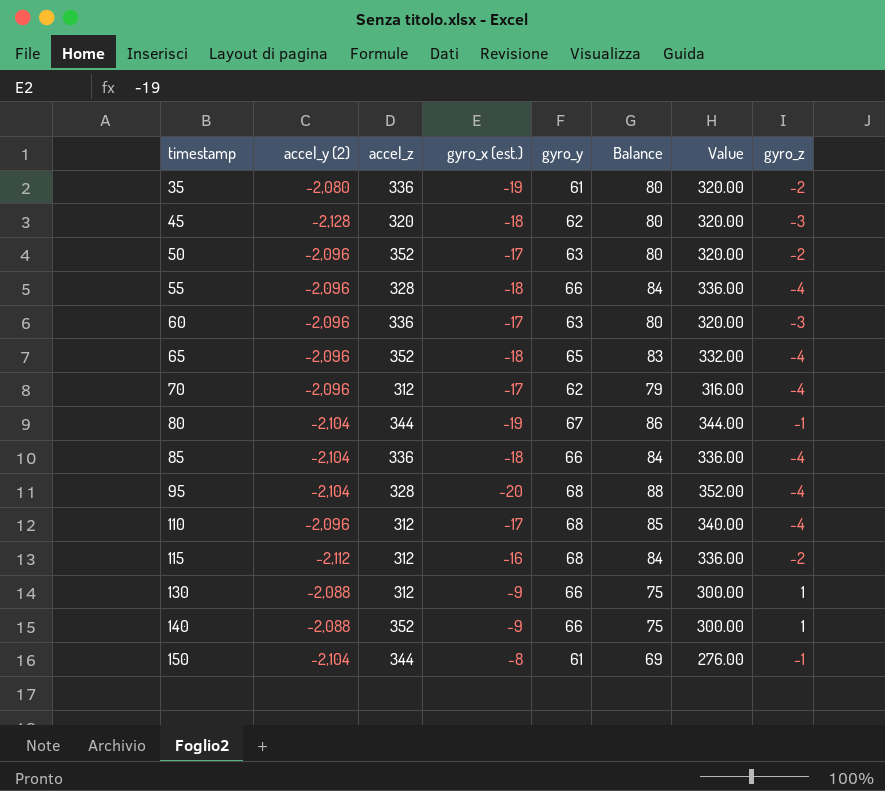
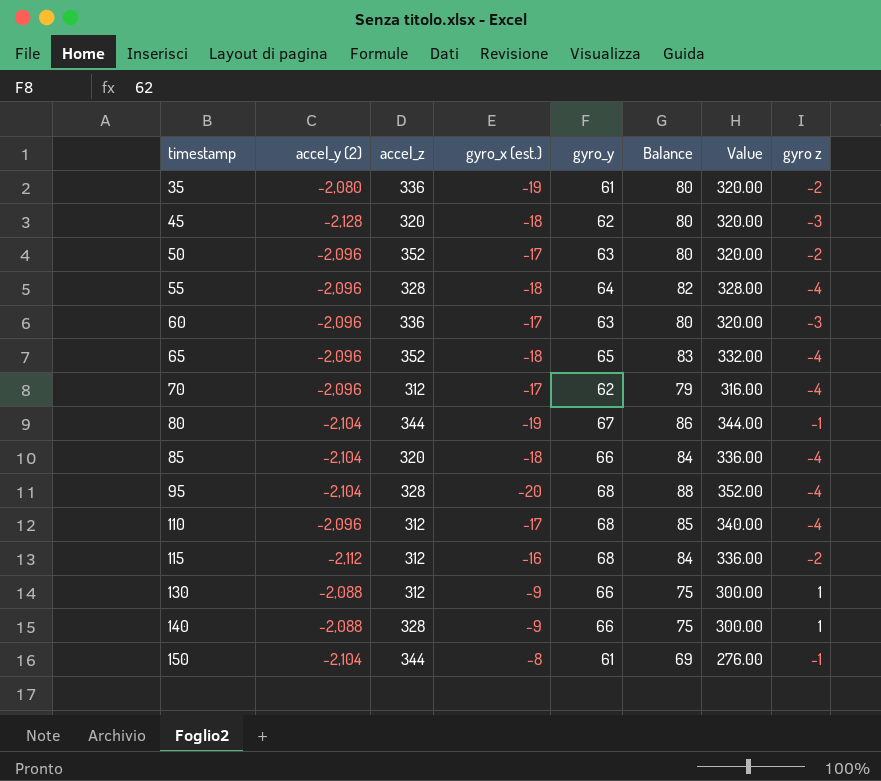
column name: gyro_z -> gyro z
55 | gyro_y: 66 -> 64
55 | Balance: 84 -> 82
55 | Value: 336.00 -> 328.00
85 | accel_z: 336 -> 320
140 | accel_z: 352 -> 328

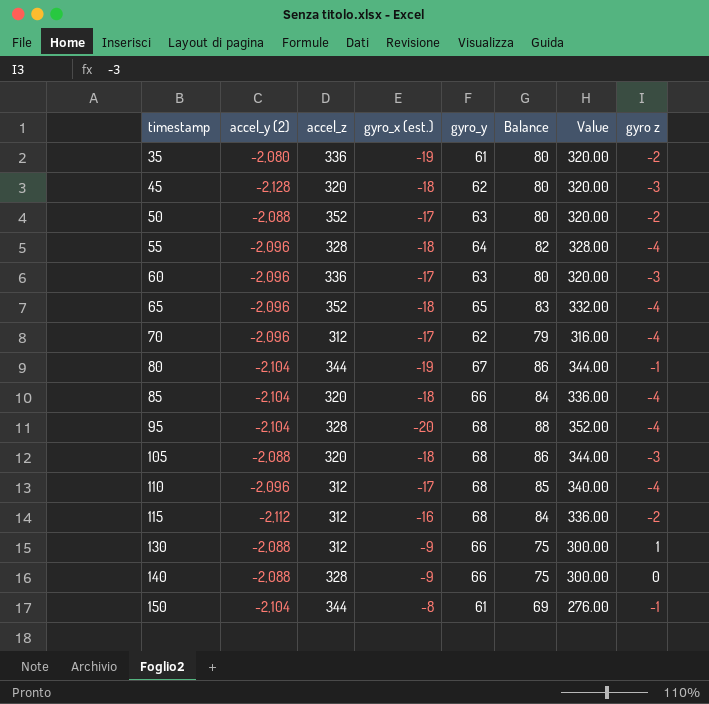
50 | accel_y (2): -2,096 -> -2,088
row 105: none -> -2,088 | 320 | -18 | 68 | 86 | 344.00 | -3
140 | gyro z: 1 -> 0

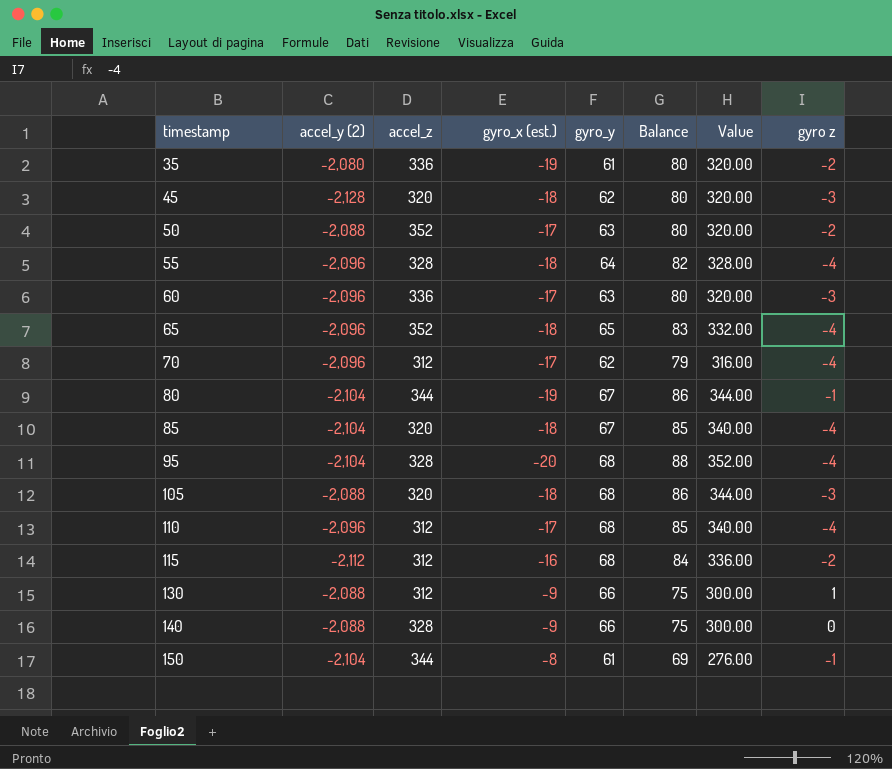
85 | gyro_y: 66 -> 67
85 | Balance: 84 -> 85
85 | Value: 336.00 -> 340.00

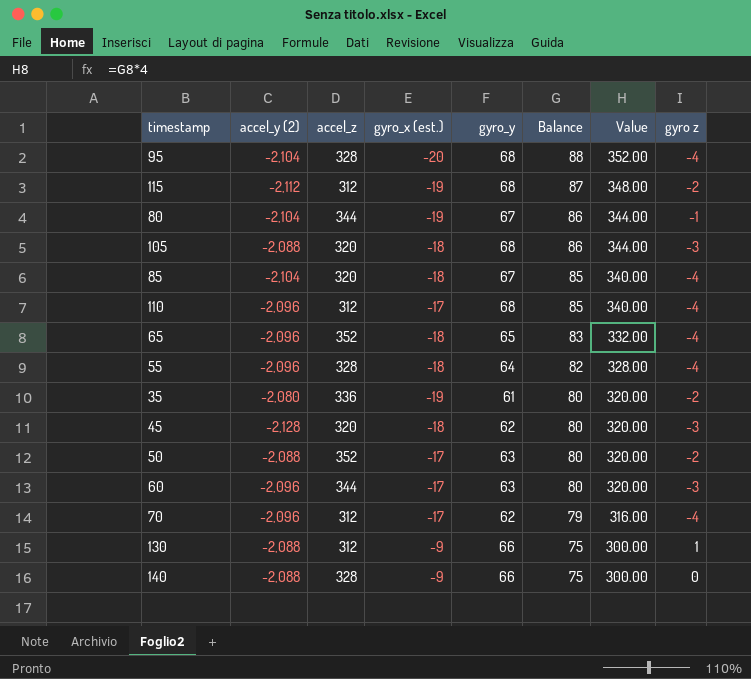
row order: timestamp ascending -> Balance descending
row 150: -2,104 | 344 | -8 | 61 | 69 | 276.00 | -1 -> none
115 | gyro_x (est.): -16 -> -19
115 | Balance: 84 -> 87
115 | Value: 336.00 -> 348.00
60 | accel_z: 336 -> 344

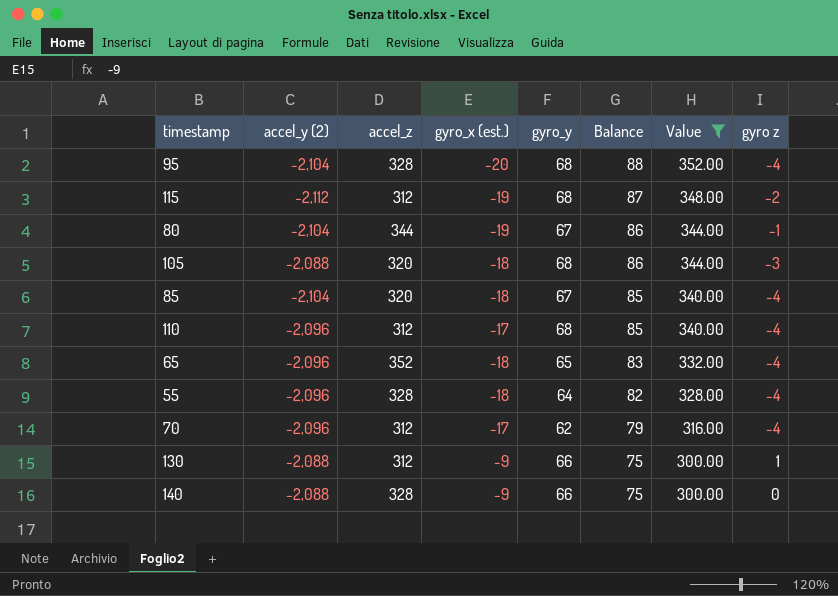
filter: none -> Value != 320.00

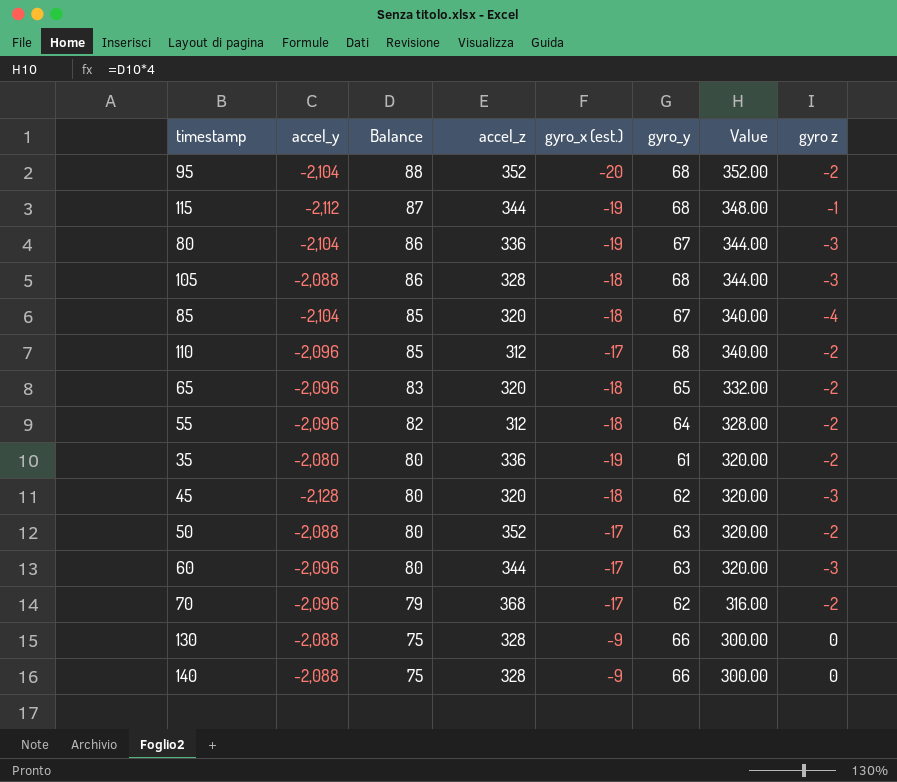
filter: Value != 320.00 -> none
column name: accel_y (2) -> accel_y
column Balance | position: 6 -> 3
95 | accel_z: 328 -> 352
95 | gyro z: -4 -> -2
115 | accel_z: 312 -> 344
115 | gyro z: -2 -> -1
80 | accel_z: 344 -> 336
80 | gyro z: -1 -> -3
105 | accel_z: 320 -> 328
110 | gyro z: -4 -> -2
65 | accel_z: 352 -> 320
65 | gyro z: -4 -> -2
55 | accel_z: 328 -> 312
55 | gyro z: -4 -> -2
70 | accel_z: 312 -> 368
70 | gyro z: -4 -> -2
130 | accel_z: 312 -> 328
130 | gyro z: 1 -> 0

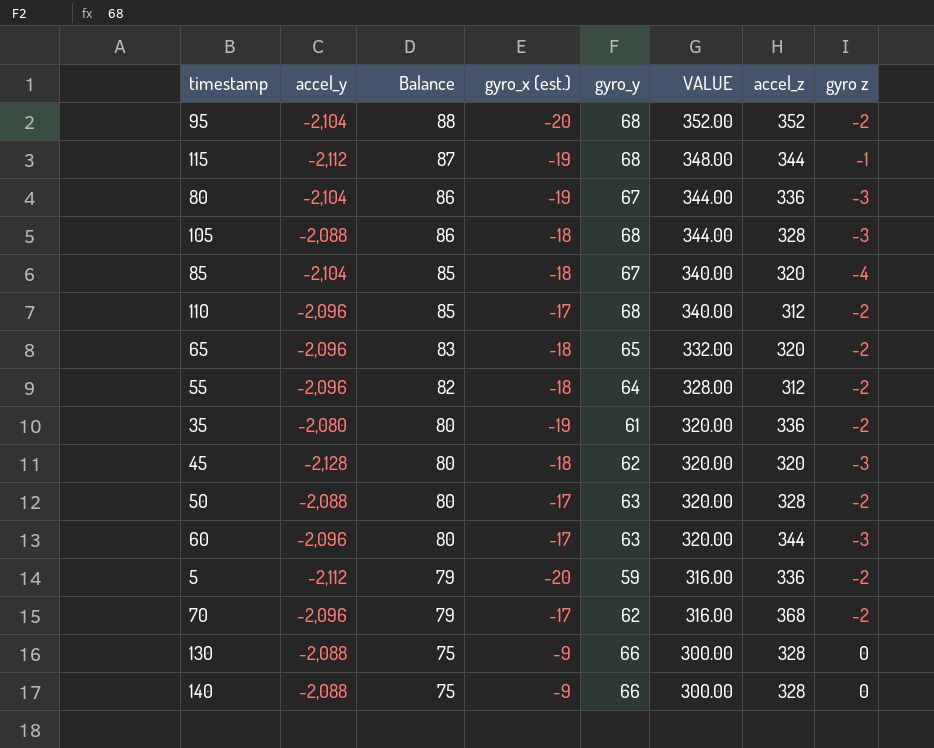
column name: Value -> VALUE
column accel_z | position: 4 -> 7
50 | accel_z: 352 -> 328
row 5: none -> -2,112 | 79 | -20 | 59 | 316.00 | 336 | -2

